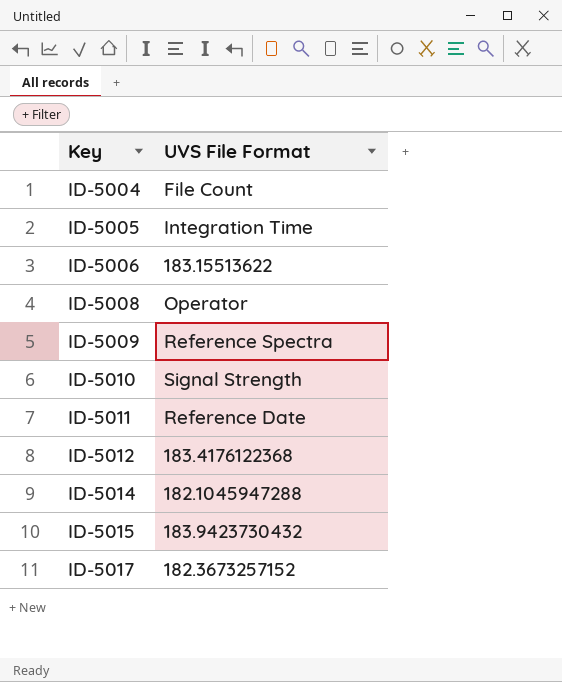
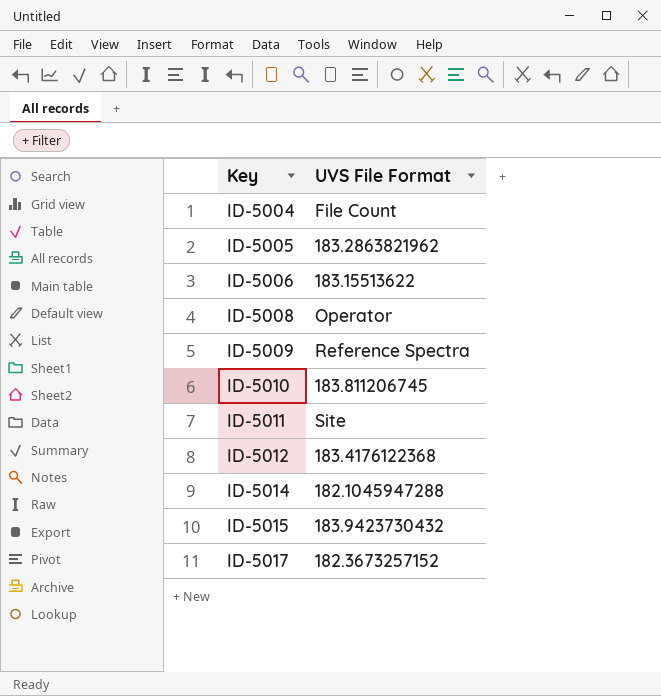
ID-5005 | UVS File Format: Integration Time -> 183.2863821962
ID-5010 | UVS File Format: Signal Strength -> 183.811206745
ID-5011 | UVS File Format: Reference Date -> Site

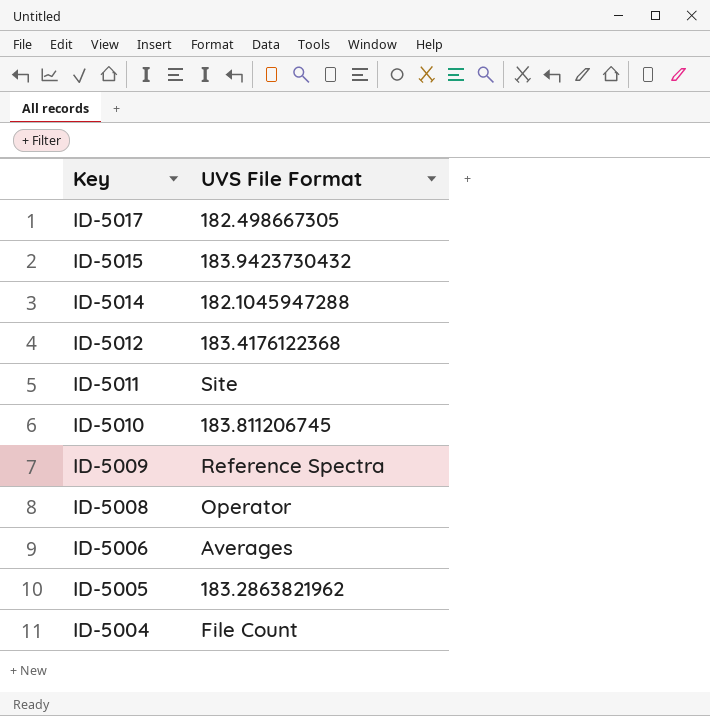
row order: Key ascending -> Key descending
ID-5017 | UVS File Format: 182.3673257152 -> 182.498667305
ID-5006 | UVS File Format: 183.15513622 -> Averages

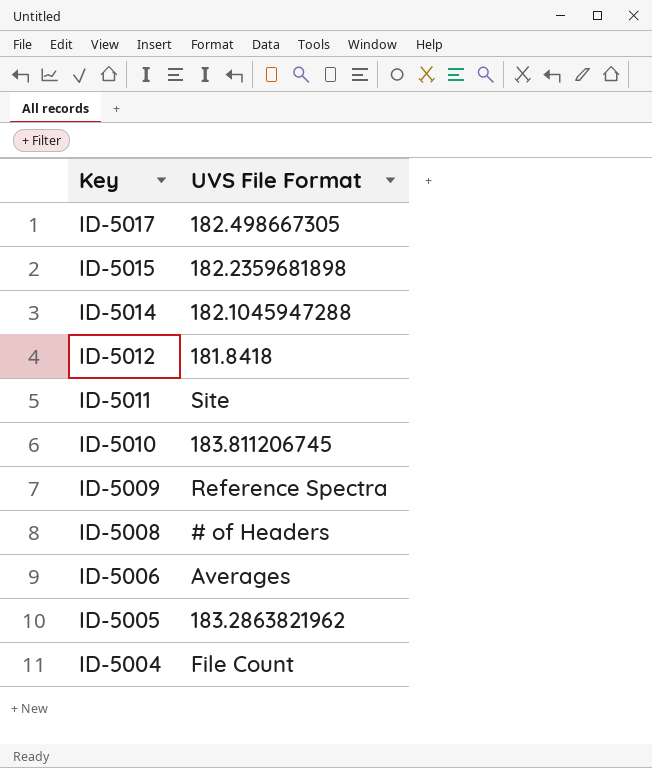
ID-5015 | UVS File Format: 183.9423730432 -> 182.2359681898
ID-5012 | UVS File Format: 183.4176122368 -> 181.8418
ID-5008 | UVS File Format: Operator -> # of Headers

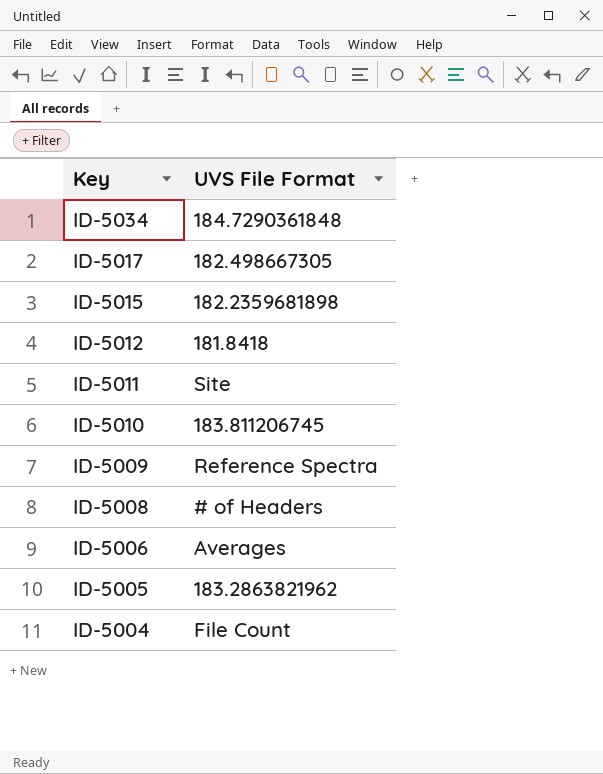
row ID-5014: 182.1045947288 -> none
row ID-5034: none -> 184.7290361848

